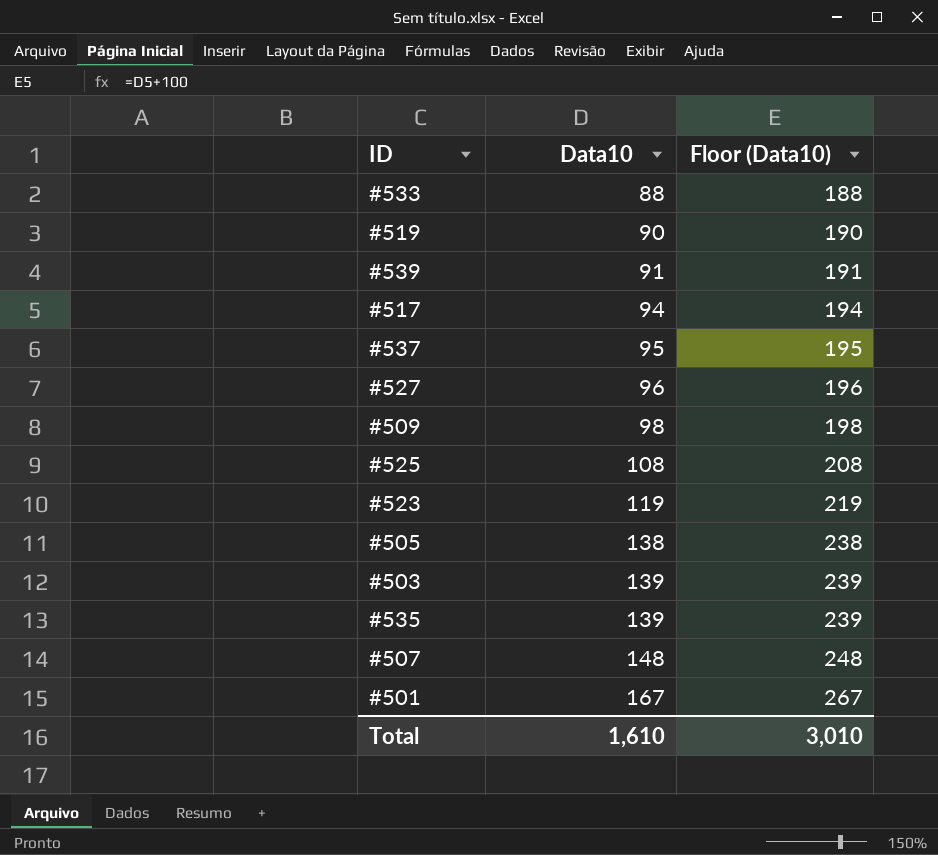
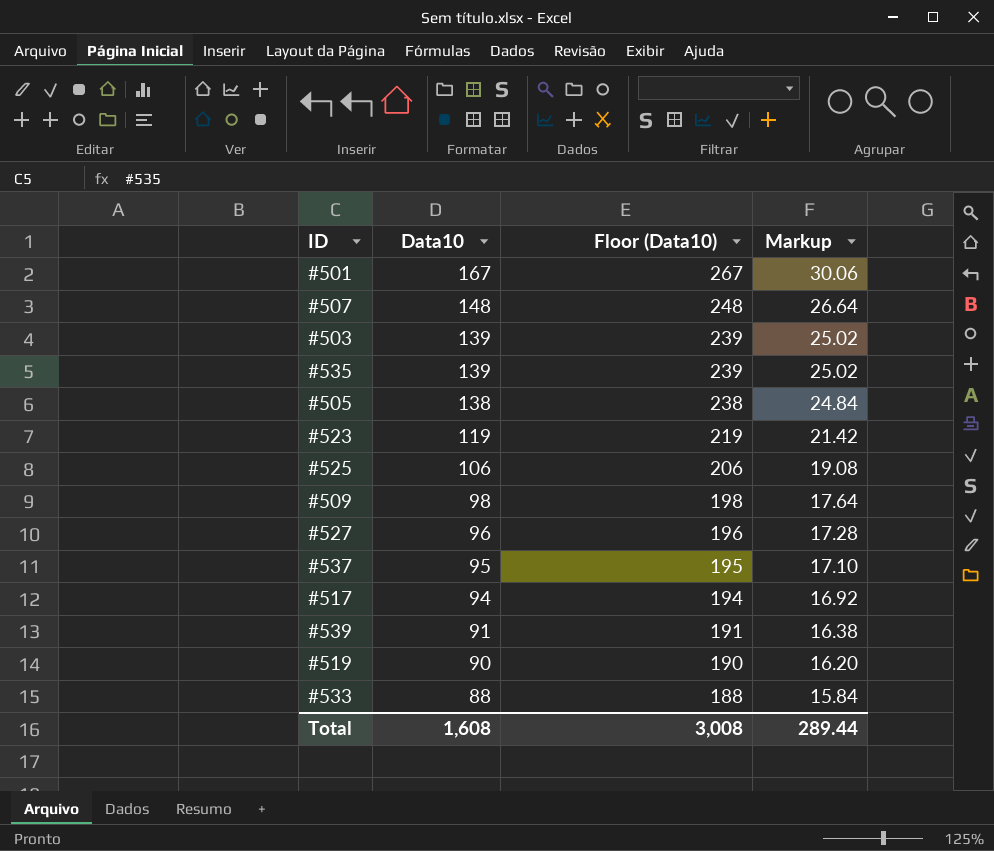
row order: Data10 ascending -> Data10 descending
column Markup | formula: none -> [Data10] * 0.18
#525 | Data10: 108 -> 106
#525 | Floor (Data10): 208 -> 206
Total | Data10: 1,610 -> 1,608
Total | Floor (Data10): 3,010 -> 3,008

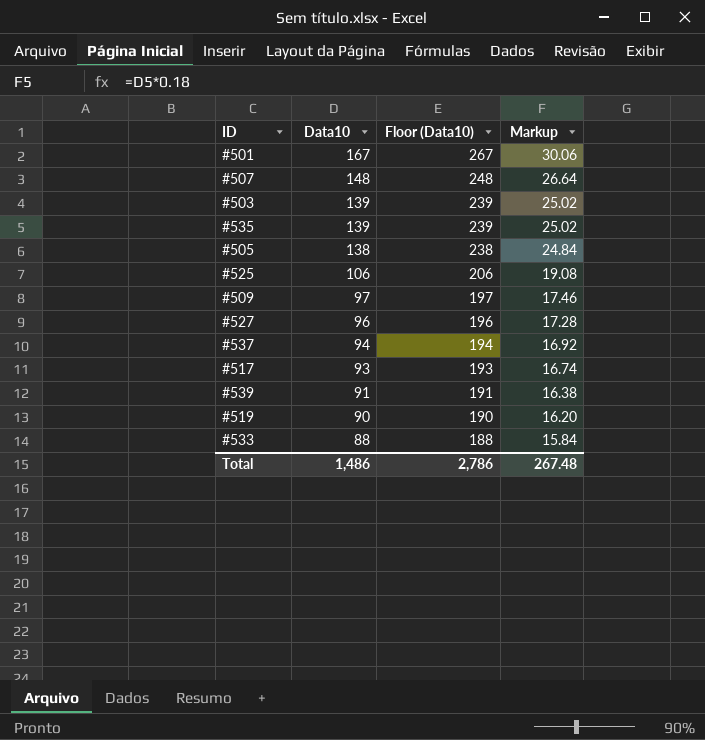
row #523: 119 | 219 | 21.42 -> none
#509 | Data10: 98 -> 97
#509 | Floor (Data10): 198 -> 197
#509 | Markup: 17.64 -> 17.46
#537 | Data10: 95 -> 94
#537 | Floor (Data10): 195 -> 194
#537 | Markup: 17.10 -> 16.92
#517 | Data10: 94 -> 93
#517 | Floor (Data10): 194 -> 193
#517 | Markup: 16.92 -> 16.74
Total | Data10: 1,608 -> 1,486
Total | Floor (Data10): 3,008 -> 2,786
Total | Markup: 289.44 -> 267.48

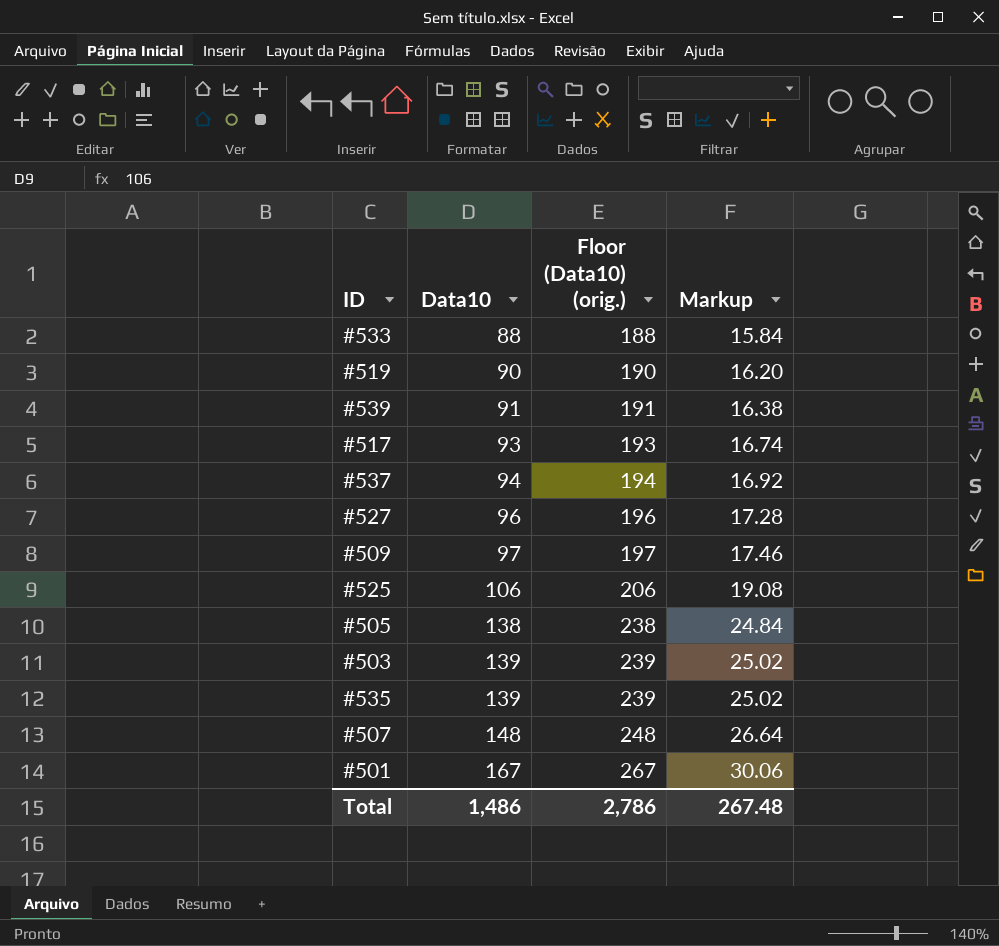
row order: Data10 descending -> Data10 ascending
column name: Floor (Data10) -> Floor (Data10) (orig.)

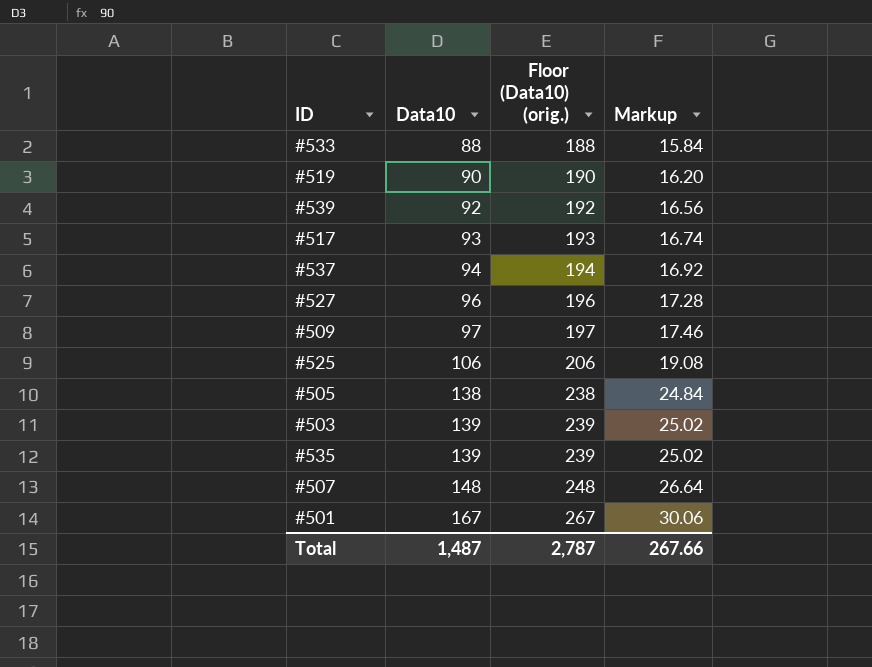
#539 | Data10: 91 -> 92
#539 | Floor (Data10) (orig.): 191 -> 192
#539 | Markup: 16.38 -> 16.56
Total | Data10: 1,486 -> 1,487
Total | Floor (Data10) (orig.): 2,786 -> 2,787
Total | Markup: 267.48 -> 267.66

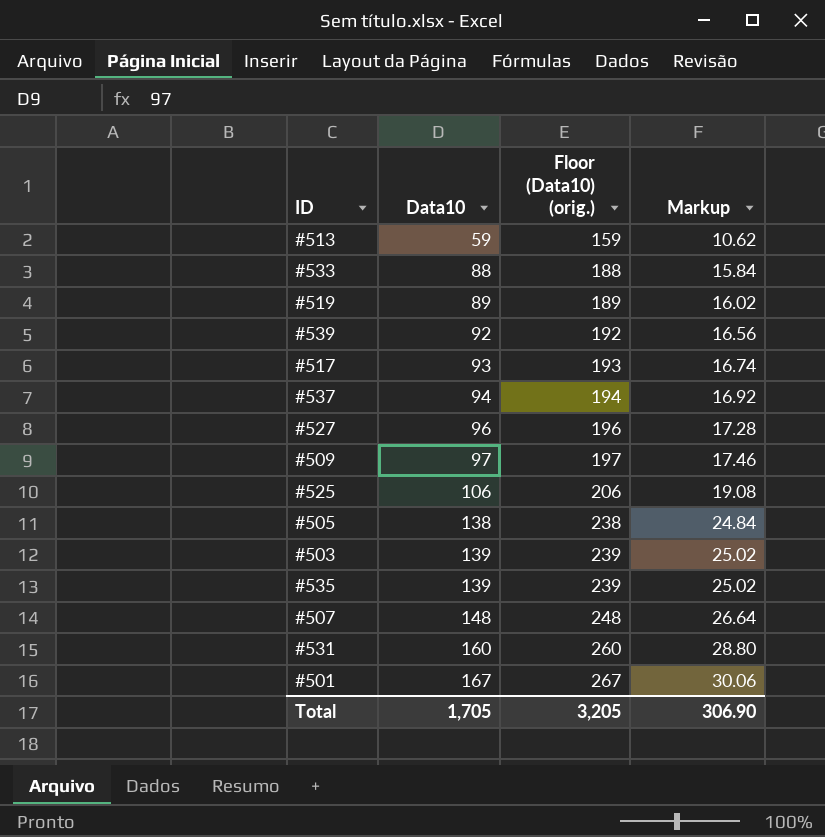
row #513: none -> 59 | 159 | 10.62
#519 | Data10: 90 -> 89
#519 | Floor (Data10) (orig.): 190 -> 189
#519 | Markup: 16.20 -> 16.02
row #531: none -> 160 | 260 | 28.80
Total | Data10: 1,487 -> 1,705
Total | Floor (Data10) (orig.): 2,787 -> 3,205
Total | Markup: 267.66 -> 306.90

